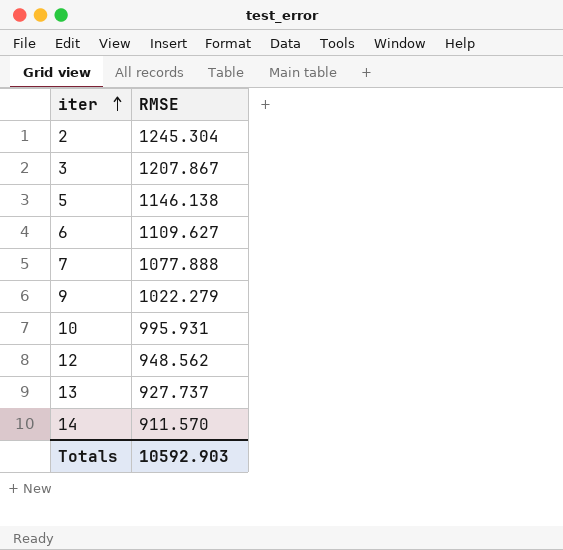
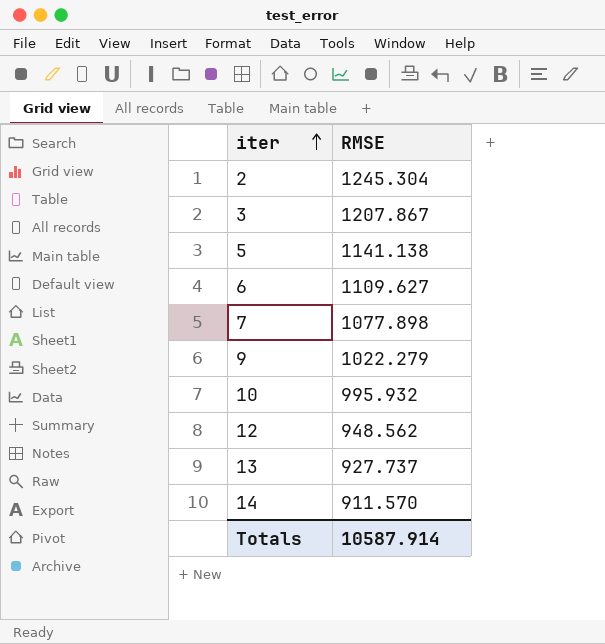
5 | RMSE: 1146.138 -> 1141.138
7 | RMSE: 1077.888 -> 1077.898
10 | RMSE: 995.931 -> 995.932
Totals | RMSE: 10592.903 -> 10587.914

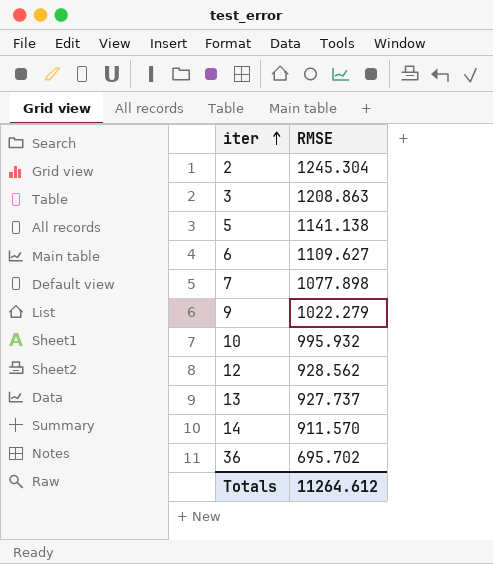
3 | RMSE: 1207.867 -> 1208.863
12 | RMSE: 948.562 -> 928.562
row 36: none -> 695.702
Totals | RMSE: 10587.914 -> 11264.612

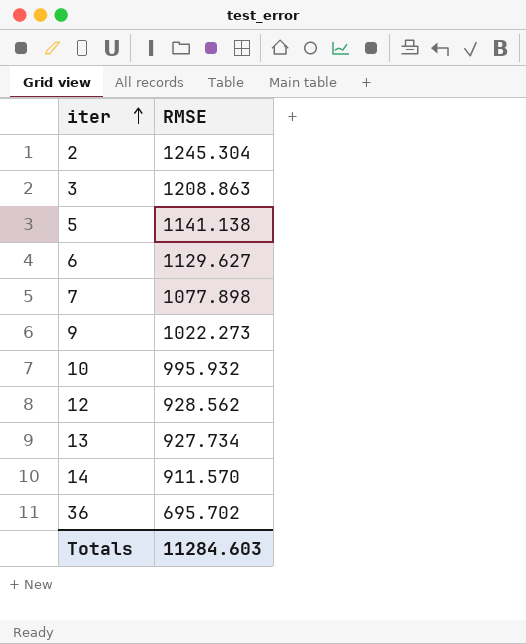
6 | RMSE: 1109.627 -> 1129.627
9 | RMSE: 1022.279 -> 1022.273
13 | RMSE: 927.737 -> 927.734
Totals | RMSE: 11264.612 -> 11284.603

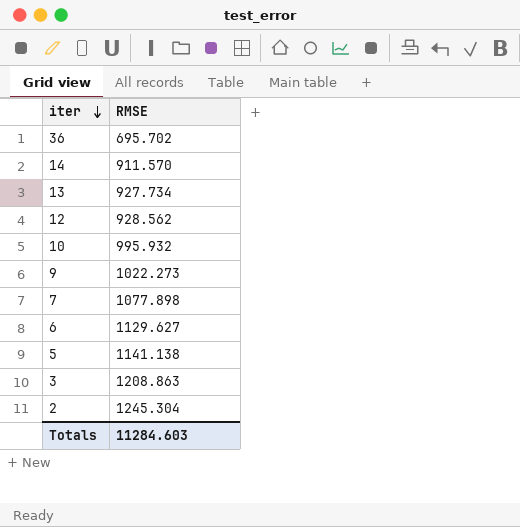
row order: iter ascending -> iter descending

